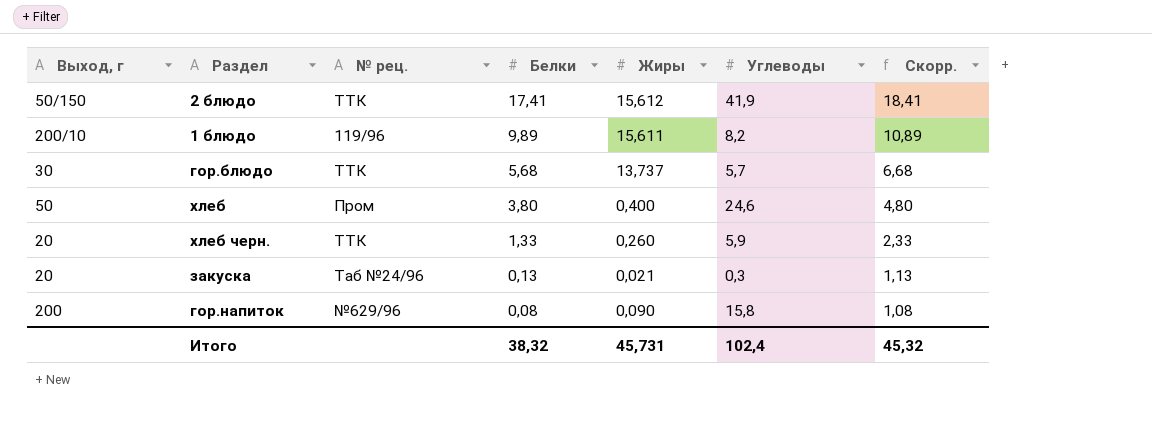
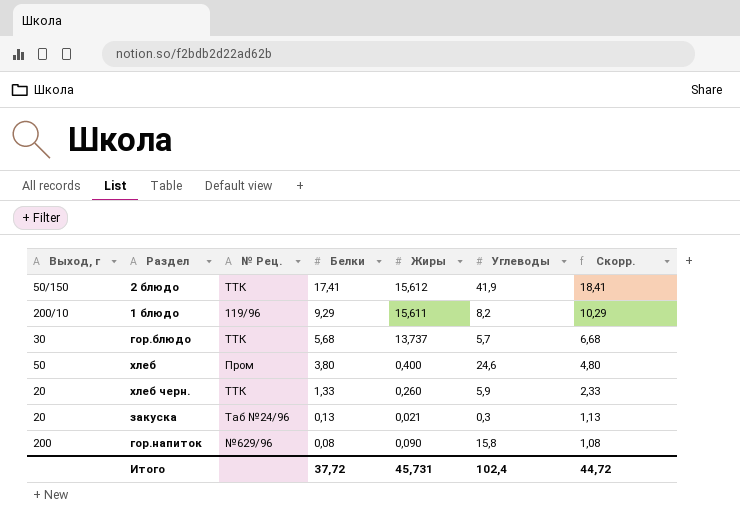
column name: № рец. -> № Рец.
1 блюдо | Белки: 9,89 -> 9,29
1 блюдо | Скорр.: 10,89 -> 10,29
Итого | Белки: 38,32 -> 37,72
Итого | Скорр.: 45,32 -> 44,72

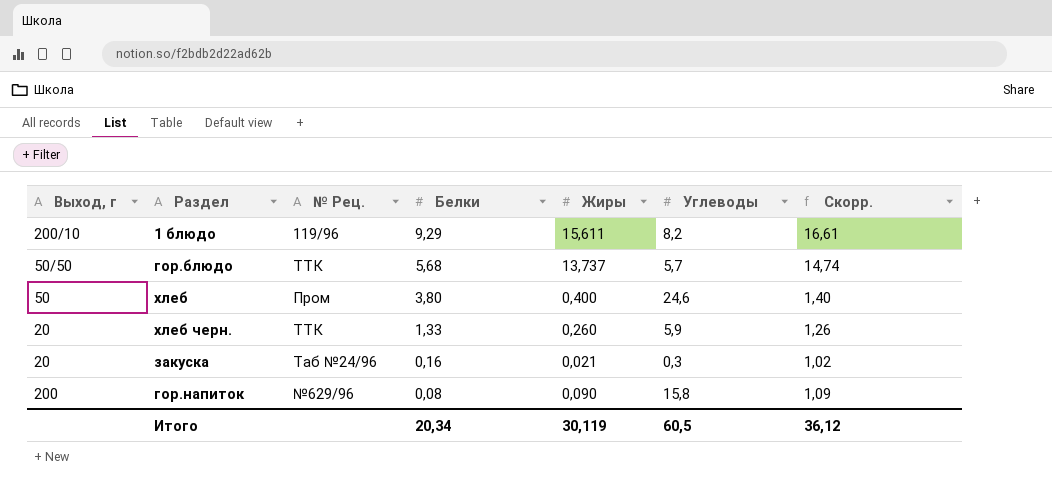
column Скорр. | formula: [Белки] + 1 -> [Жиры] + 1
row 2 блюдо: 50/150 | ТТК | 17,41 | 15,612 | 41,9 | 18,41 -> none
гор.блюдо | Выход, г: 30 -> 50/50
закуска | Белки: 0,13 -> 0,16
Итого | Белки: 37,72 -> 20,34
Итого | Жиры: 45,731 -> 30,119
Итого | Углеводы: 102,4 -> 60,5
Итого | Скорр.: 44,72 -> 36,12

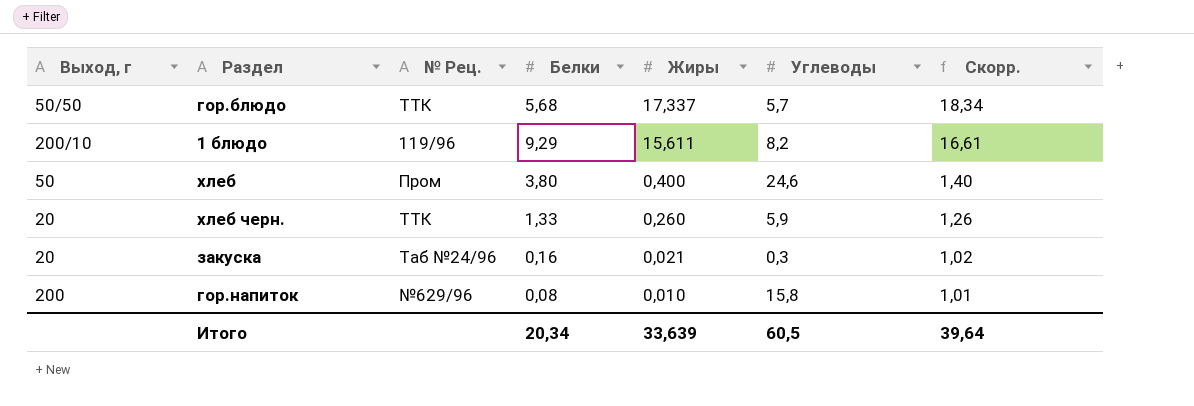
row order: Белки descending -> Жиры descending
гор.блюдо | Жиры: 13,737 -> 17,337
гор.блюдо | Скорр.: 14,74 -> 18,34
гор.напиток | Жиры: 0,090 -> 0,010
гор.напиток | Скорр.: 1,09 -> 1,01
Итого | Жиры: 30,119 -> 33,639
Итого | Скорр.: 36,12 -> 39,64

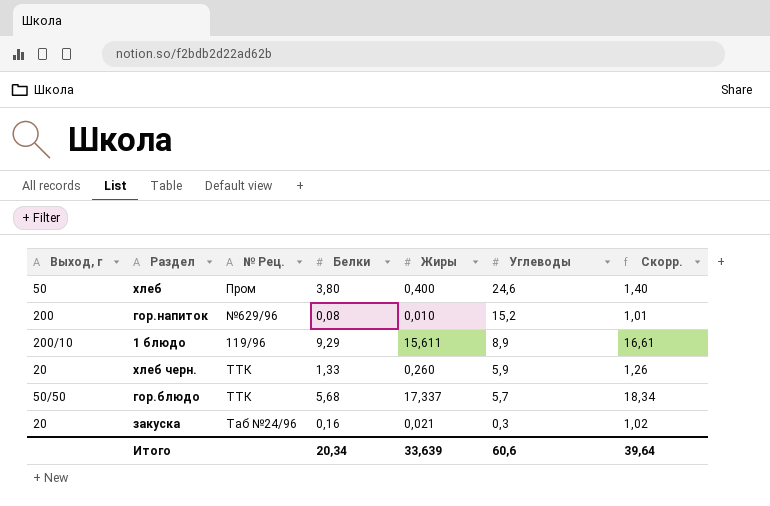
row order: Жиры descending -> Углеводы descending
гор.напиток | Углеводы: 15,8 -> 15,2
1 блюдо | Углеводы: 8,2 -> 8,9
Итого | Углеводы: 60,5 -> 60,6

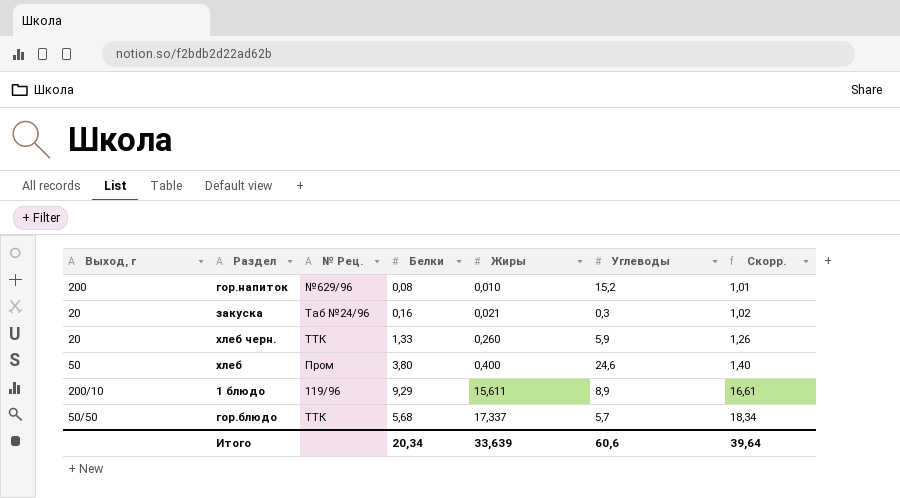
row order: Углеводы descending -> Жиры ascending

